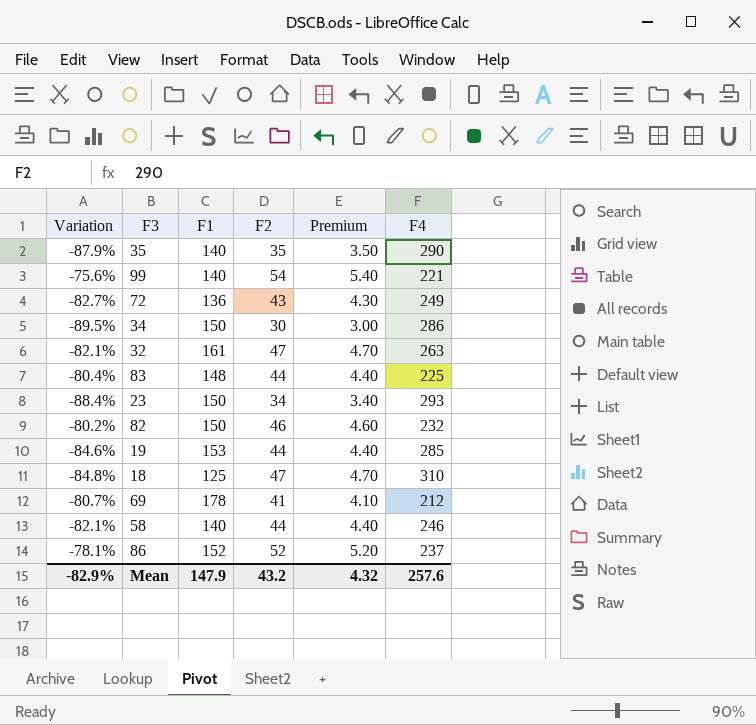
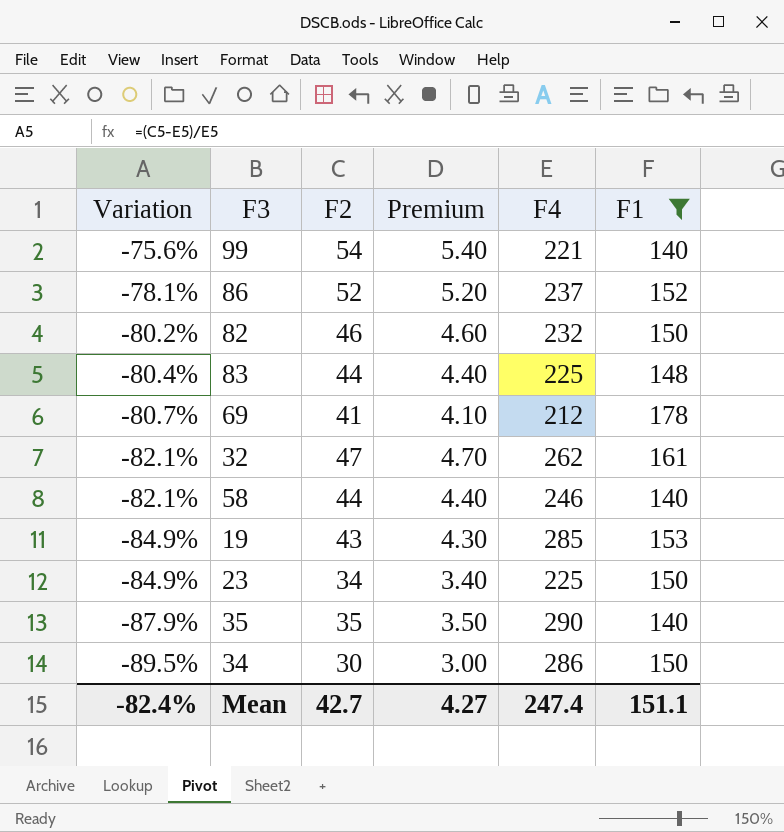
filter: none -> F1 >= 140
row order: none -> Variation descending
column F1 | position: 3 -> 6
32 | F4: 263 -> 262
19 | Variation: -84.6% -> -84.9%
19 | F2: 44 -> 43
19 | Premium: 4.40 -> 4.30
23 | Variation: -88.4% -> -84.9%
23 | F4: 293 -> 225
Mean | Variation: -82.9% -> -82.4%
Mean | F2: 43.2 -> 42.7
Mean | Premium: 4.32 -> 4.27
Mean | F4: 257.6 -> 247.4
Mean | F1: 147.9 -> 151.1

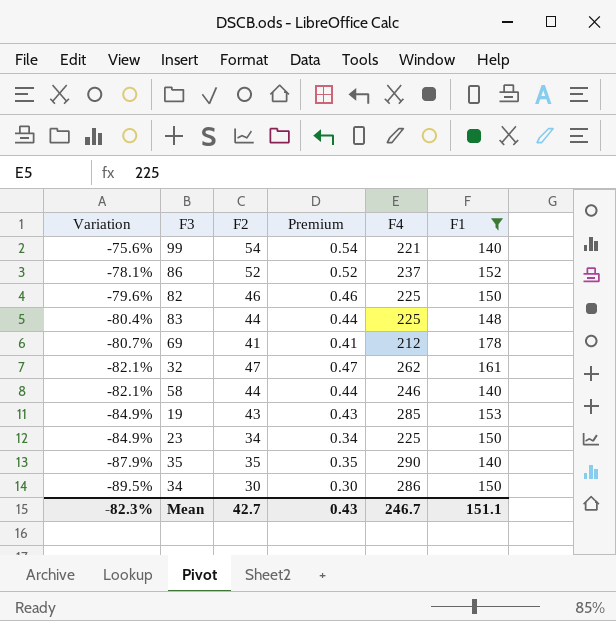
column Premium | formula: [F2] * 0.1 -> [F2] * 0.01
82 | Variation: -80.2% -> -79.6%
82 | F4: 232 -> 225
Mean | Variation: -82.4% -> -82.3%
Mean | Premium: 4.27 -> 0.43
Mean | F4: 247.4 -> 246.7

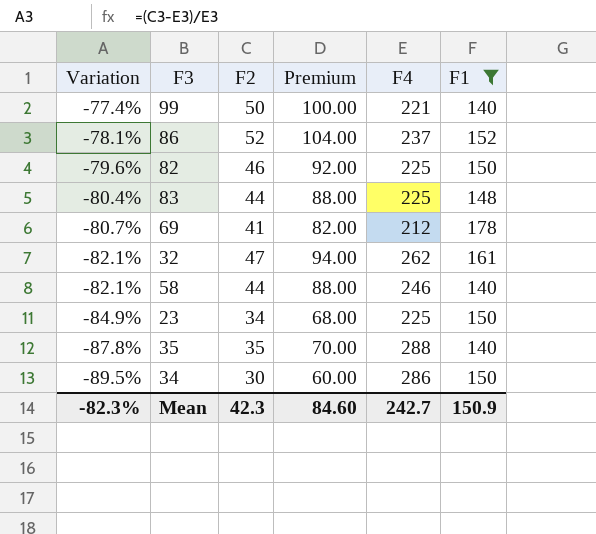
column Premium | formula: [F2] * 0.01 -> [F2] * 2
row 19: -84.9% | 43 | 0.43 | 285 | 153 -> none
99 | Variation: -75.6% -> -77.4%
99 | F2: 54 -> 50
35 | Variation: -87.9% -> -87.8%
35 | F4: 290 -> 288
Mean | F2: 42.7 -> 42.3
Mean | Premium: 0.43 -> 84.60
Mean | F4: 246.7 -> 242.7
Mean | F1: 151.1 -> 150.9

